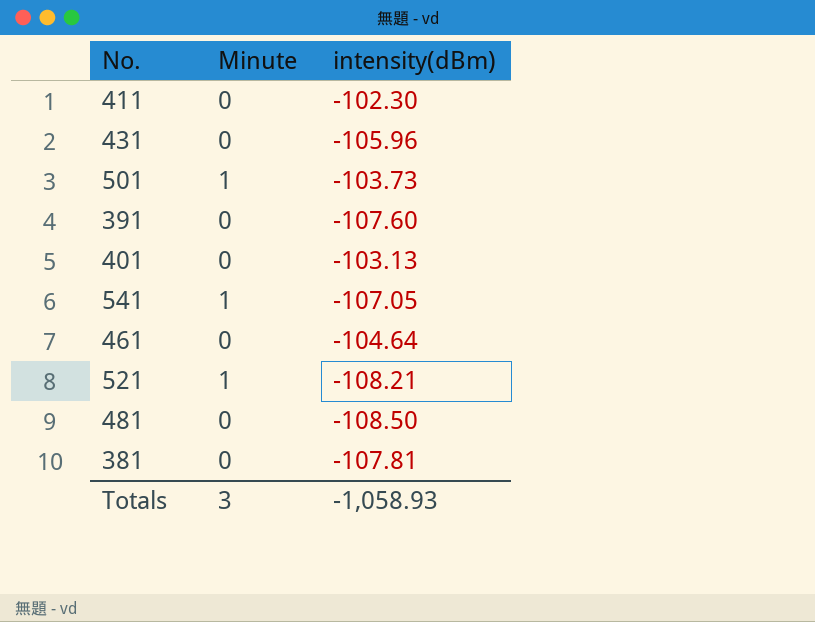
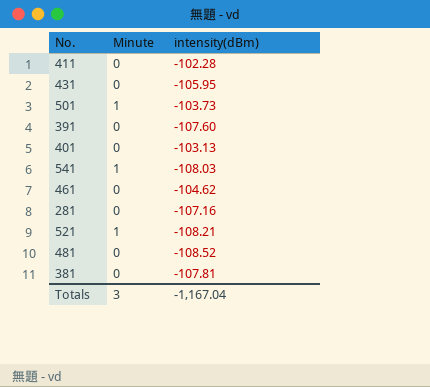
411 | intensity(dBm): -102.30 -> -102.28
431 | intensity(dBm): -105.96 -> -105.95
541 | intensity(dBm): -107.05 -> -108.03
461 | intensity(dBm): -104.64 -> -104.62
row 281: none -> 0 | -107.16
481 | intensity(dBm): -108.50 -> -108.52
Totals | intensity(dBm): -1,058.93 -> -1,167.04

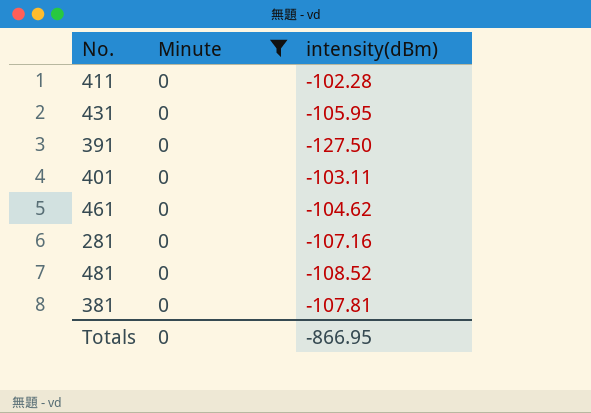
filter: none -> Minute = 0
391 | intensity(dBm): -107.60 -> -127.50
401 | intensity(dBm): -103.13 -> -103.11
Totals | Minute: 3 -> 0
Totals | intensity(dBm): -1,167.04 -> -866.95

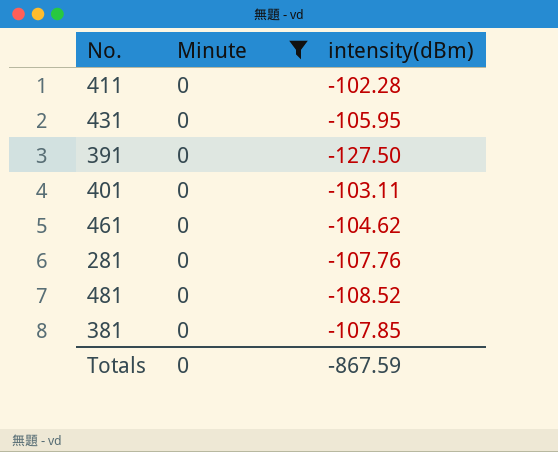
281 | intensity(dBm): -107.16 -> -107.76
381 | intensity(dBm): -107.81 -> -107.85
Totals | intensity(dBm): -866.95 -> -867.59

